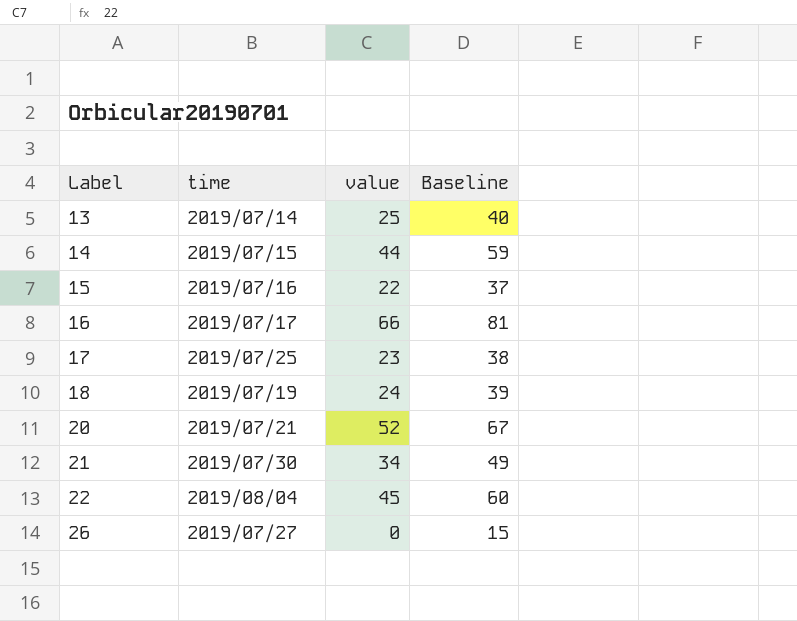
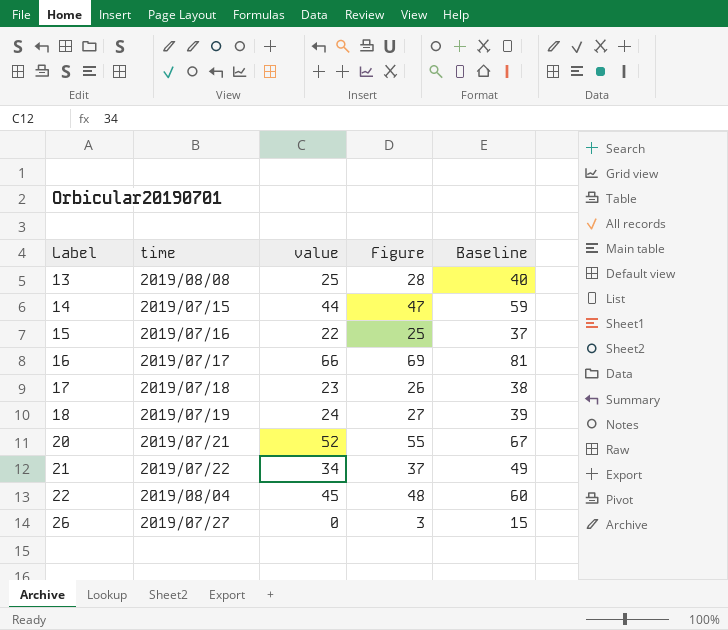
column Figure | formula: none -> [value] + 3
13 | time: 2019/07/14 -> 2019/08/08
17 | time: 2019/07/25 -> 2019/07/18
21 | time: 2019/07/30 -> 2019/07/22

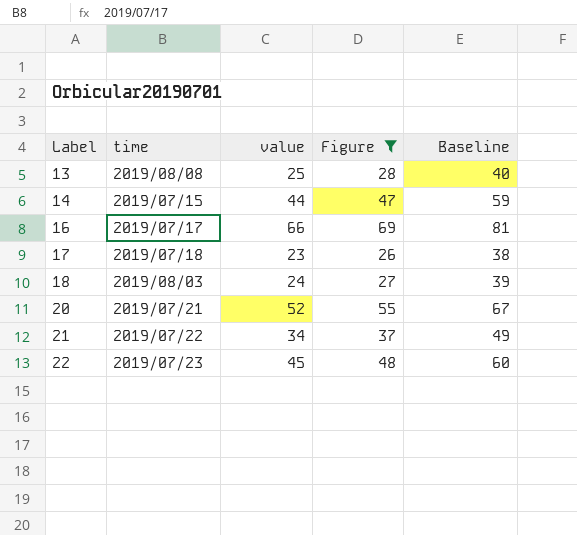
filter: none -> Figure >= 26
18 | time: 2019/07/19 -> 2019/08/03
22 | time: 2019/08/04 -> 2019/07/23

